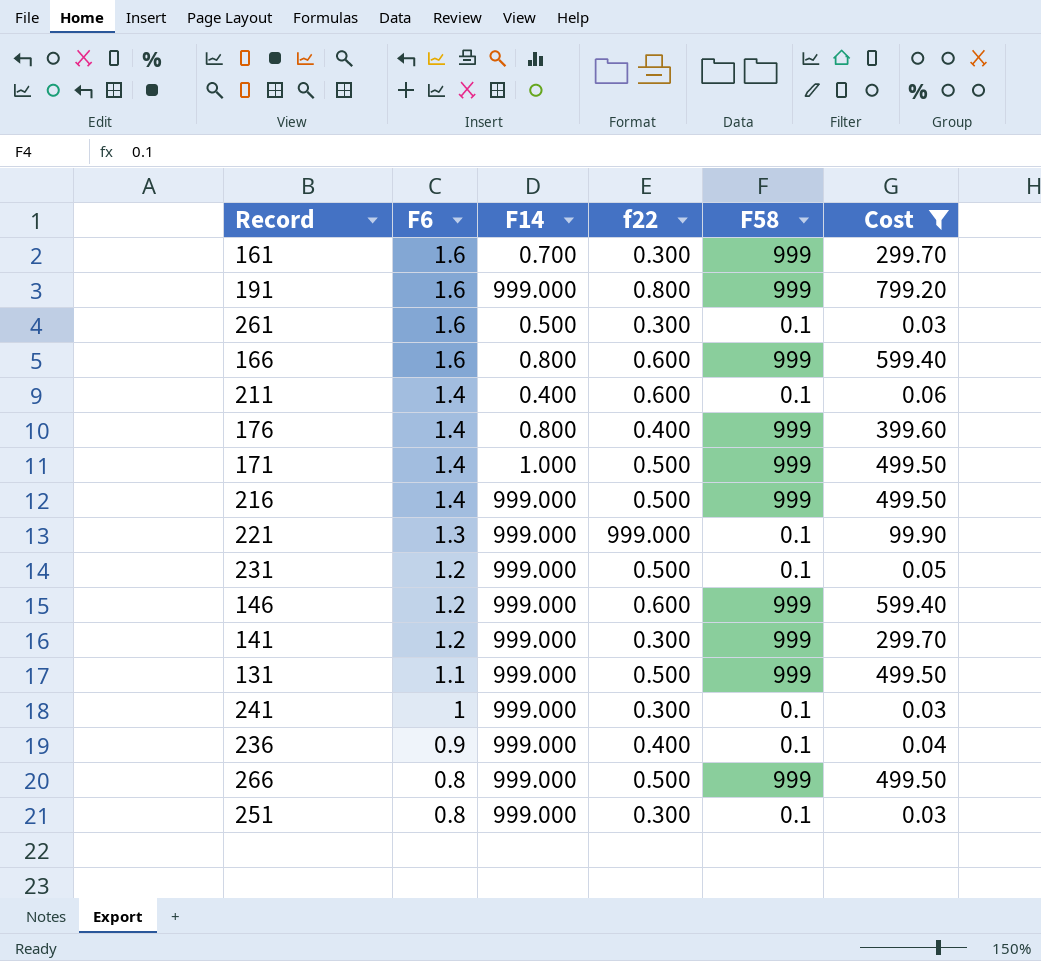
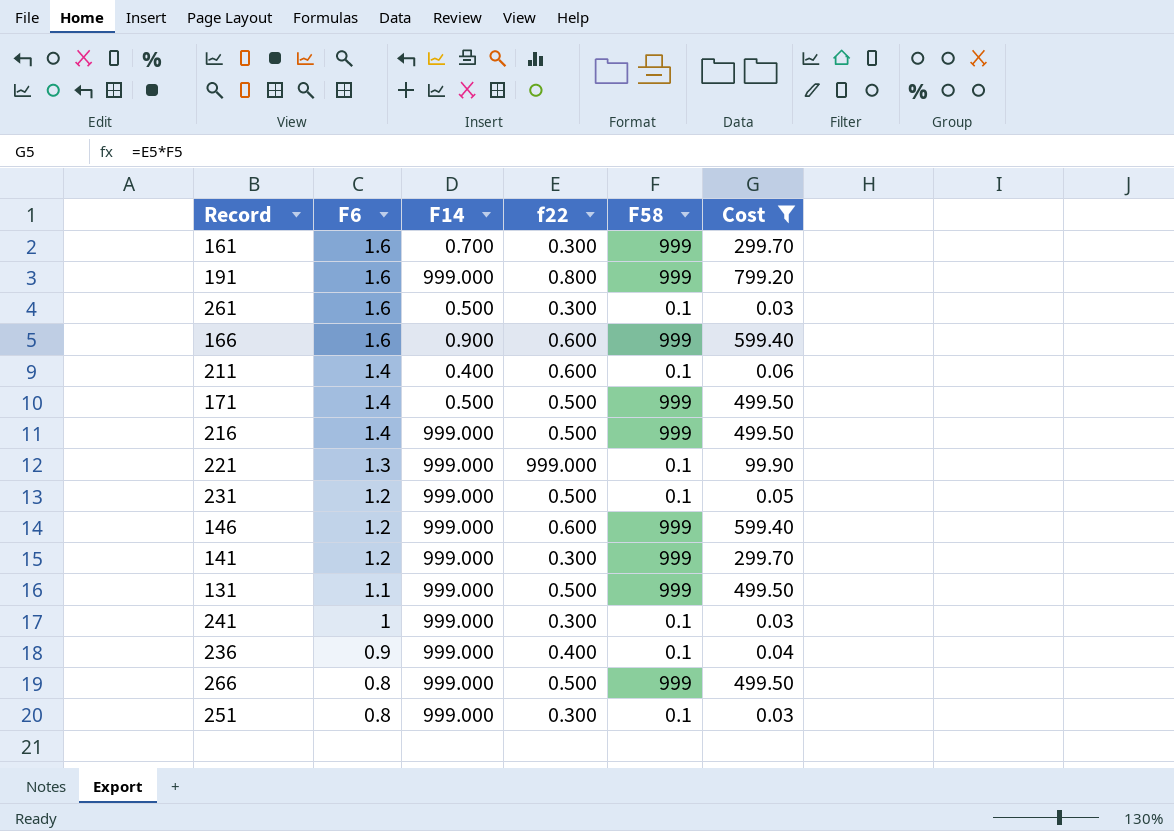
row 176: 1.4 | 0.800 | 0.400 | 999 | 399.60 -> none
166 | F14: 0.800 -> 0.900
171 | F14: 1.000 -> 0.500

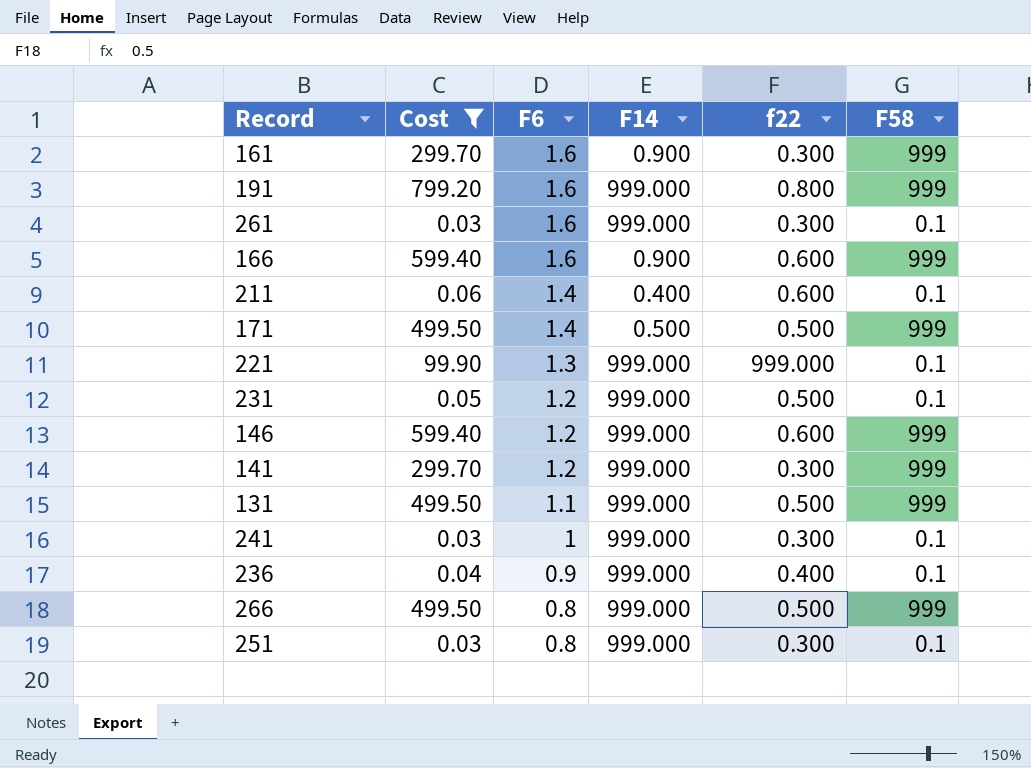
column Cost | position: 6 -> 2
row 216: 1.4 | 999.000 | 0.500 | 999 | 499.50 -> none
161 | F14: 0.700 -> 0.900
261 | F14: 0.500 -> 999.000

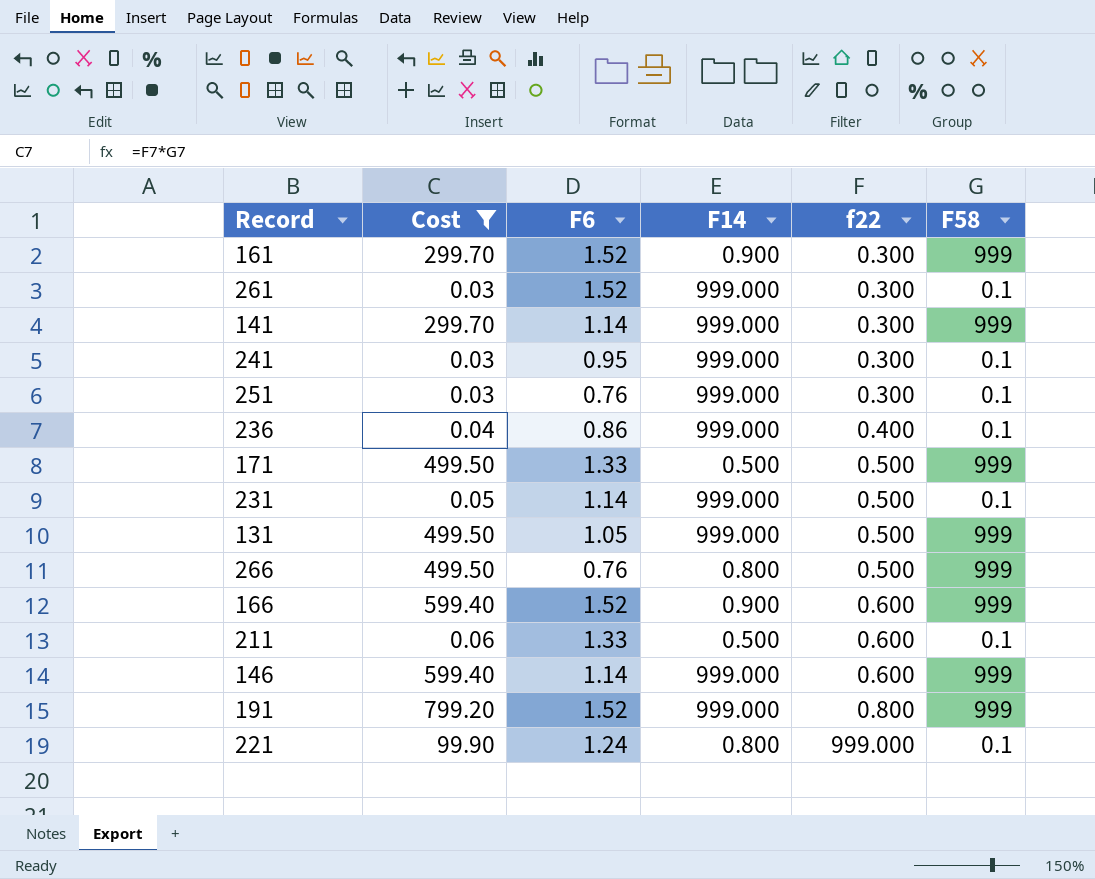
row order: F6 descending -> f22 ascending
161 | F6: 1.6 -> 1.52
261 | F6: 1.6 -> 1.52
141 | F6: 1.2 -> 1.14
241 | F6: 1 -> 0.95
251 | F6: 0.8 -> 0.76
236 | F6: 0.9 -> 0.86
171 | F6: 1.4 -> 1.33
231 | F6: 1.2 -> 1.14
131 | F6: 1.1 -> 1.05
266 | F6: 0.8 -> 0.76
266 | F14: 999.000 -> 0.800
166 | F6: 1.6 -> 1.52
211 | F6: 1.4 -> 1.33
211 | F14: 0.400 -> 0.500
146 | F6: 1.2 -> 1.14
191 | F6: 1.6 -> 1.52
221 | F6: 1.3 -> 1.24
221 | F14: 999.000 -> 0.800

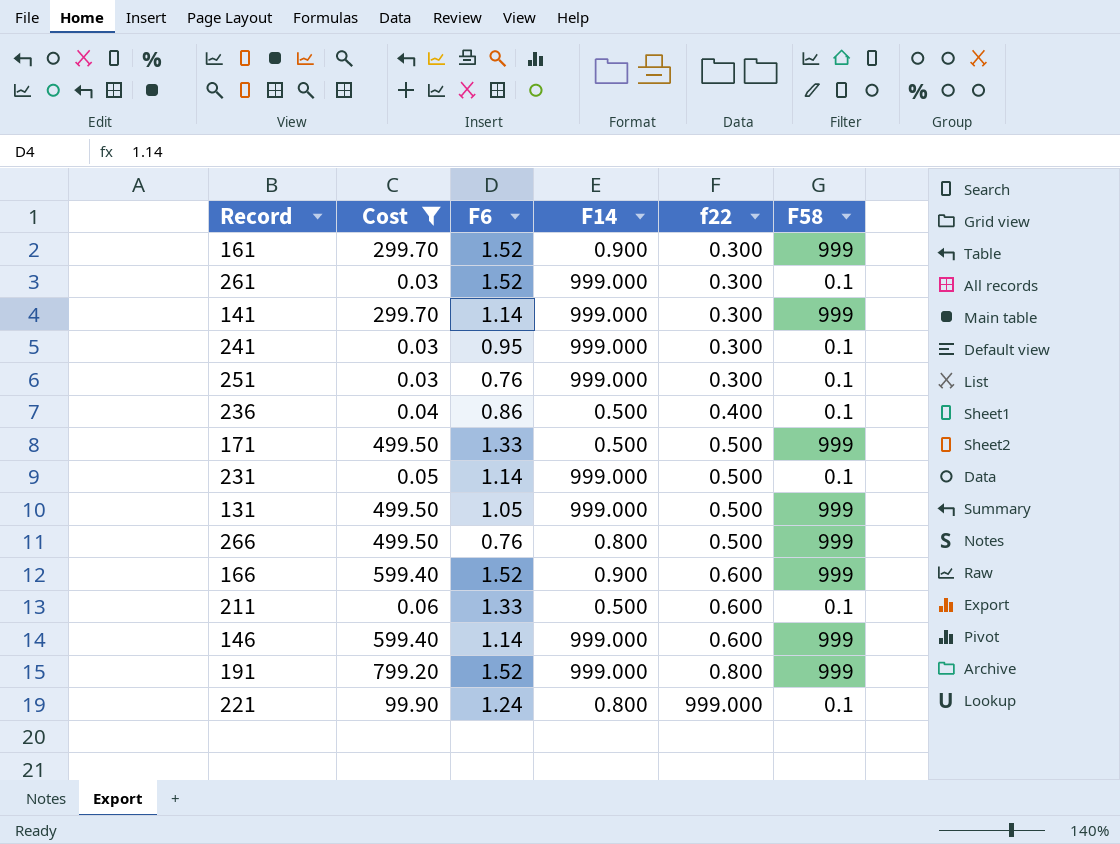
236 | F14: 999.000 -> 0.500

